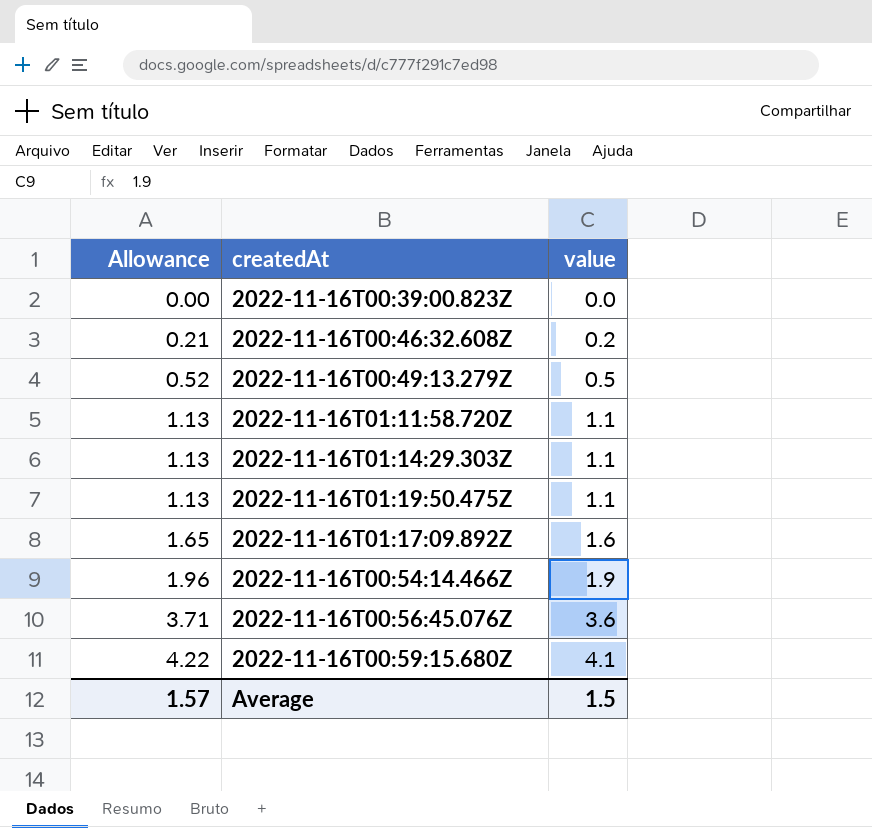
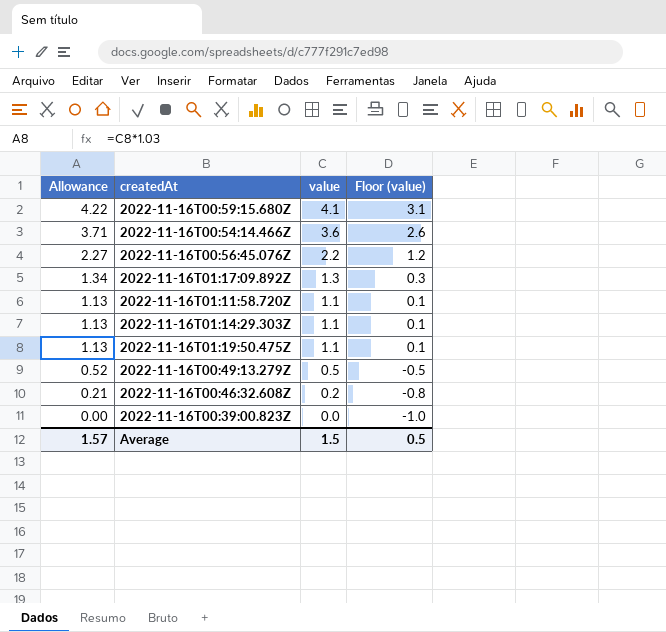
row order: Allowance ascending -> Allowance descending
column Floor (value) | formula: none -> [value] - 1
2022-11-16T00:54:14.466Z | Allowance: 1.96 -> 3.71
2022-11-16T00:54:14.466Z | value: 1.9 -> 3.6
2022-11-16T00:56:45.076Z | Allowance: 3.71 -> 2.27
2022-11-16T00:56:45.076Z | value: 3.6 -> 2.2
2022-11-16T01:17:09.892Z | Allowance: 1.65 -> 1.34
2022-11-16T01:17:09.892Z | value: 1.6 -> 1.3

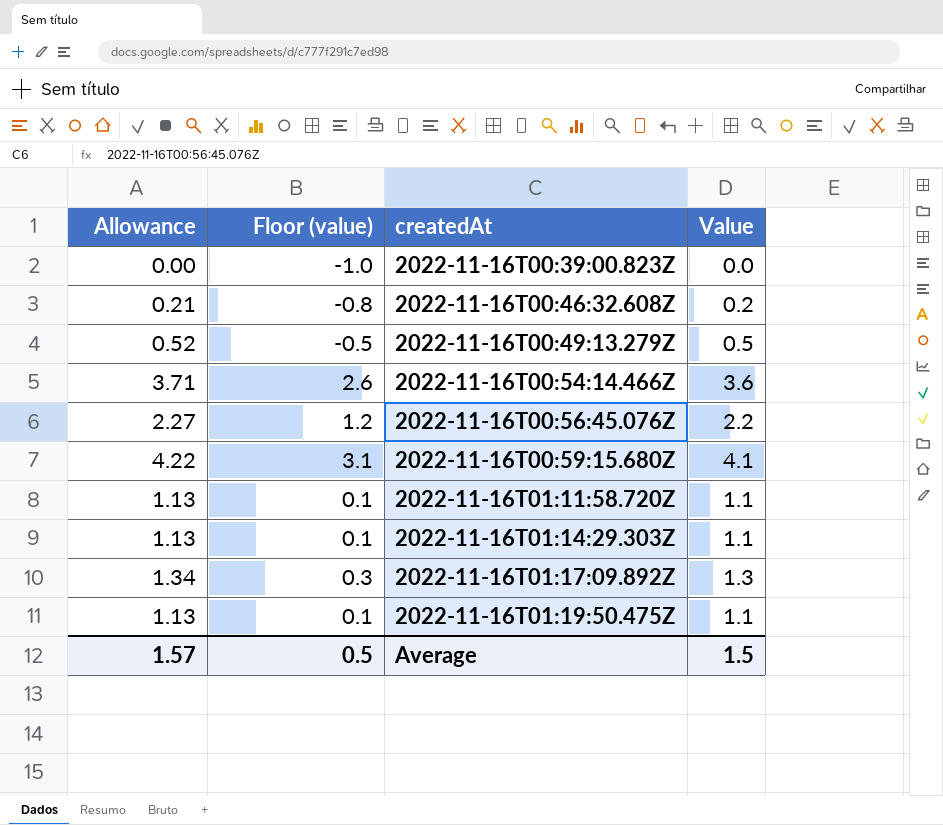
row order: Allowance descending -> createdAt ascending
column Floor (value) | position: 4 -> 2
column name: value -> Value

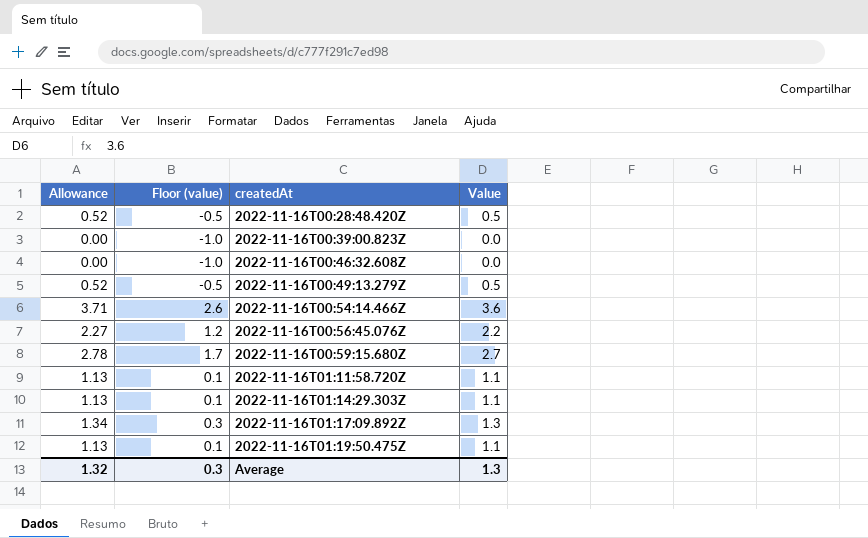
row 2022-11-16T00:28:48.420Z: none -> 0.52 | -0.5 | 0.5
2022-11-16T00:46:32.608Z | Allowance: 0.21 -> 0.00
2022-11-16T00:46:32.608Z | Floor (value): -0.8 -> -1.0
2022-11-16T00:46:32.608Z | Value: 0.2 -> 0.0
2022-11-16T00:59:15.680Z | Allowance: 4.22 -> 2.78
2022-11-16T00:59:15.680Z | Floor (value): 3.1 -> 1.7
2022-11-16T00:59:15.680Z | Value: 4.1 -> 2.7
Average | Allowance: 1.57 -> 1.32
Average | Floor (value): 0.5 -> 0.3
Average | Value: 1.5 -> 1.3

